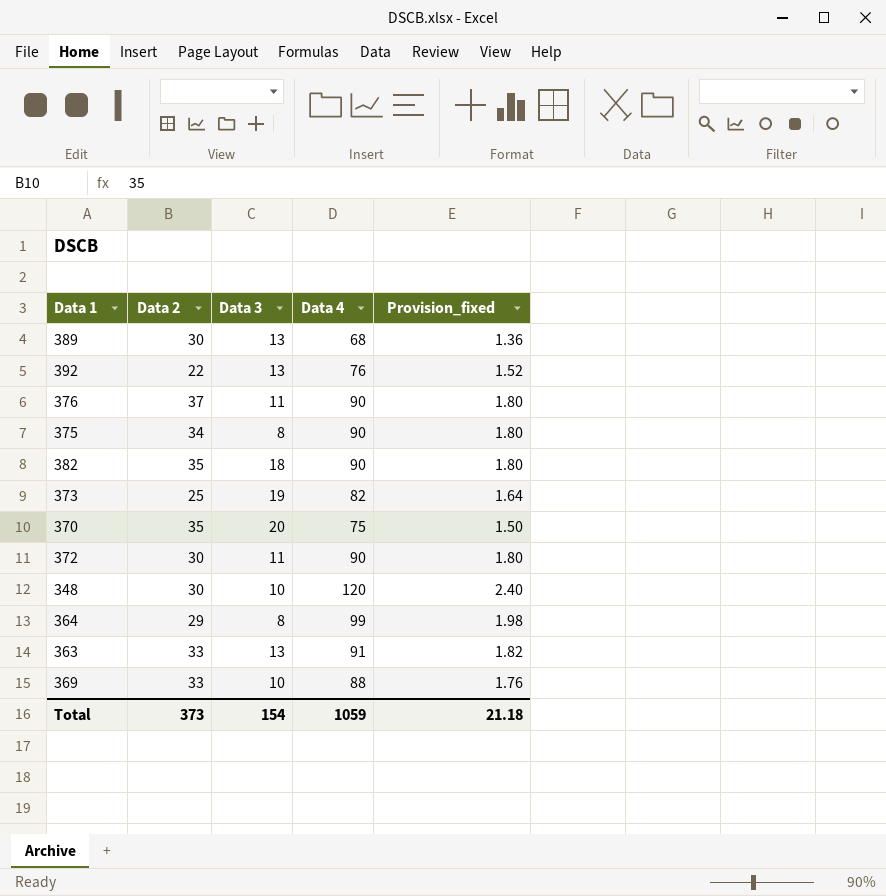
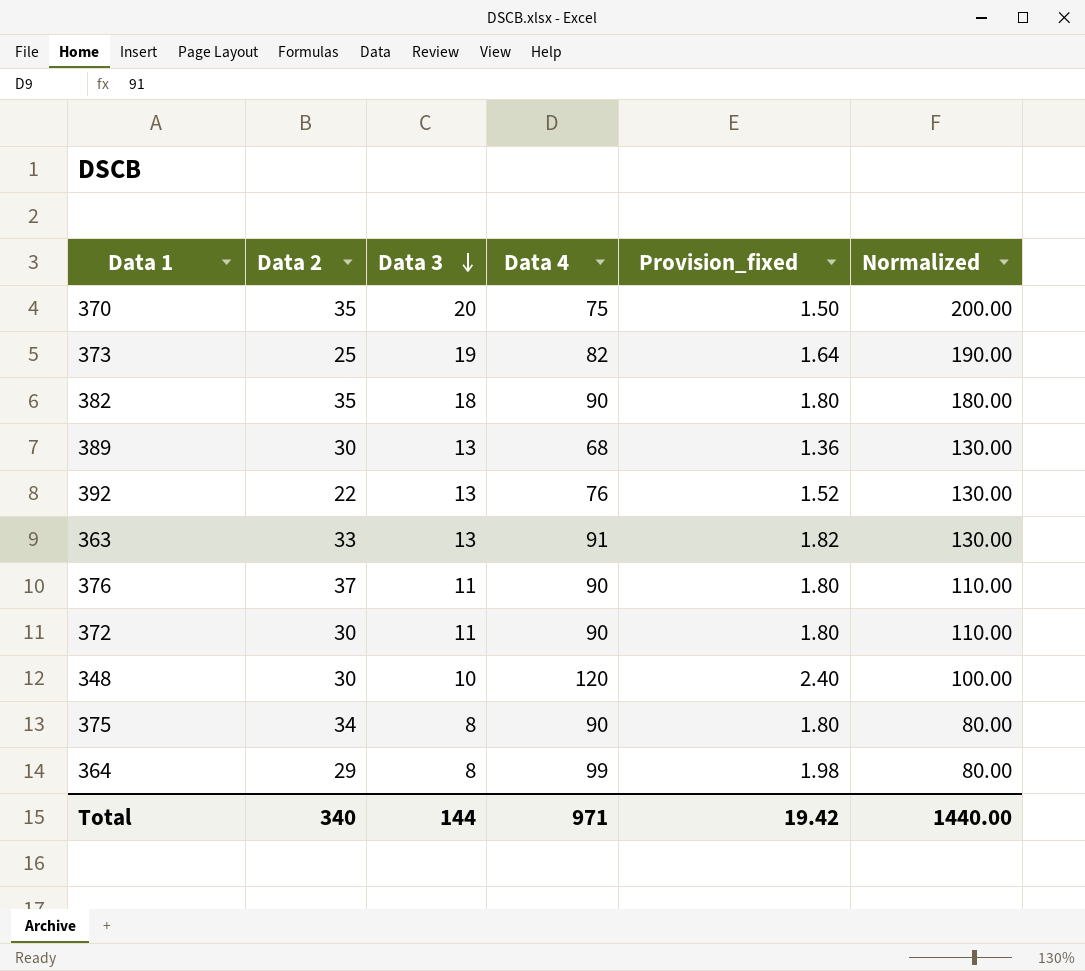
row order: none -> Data 3 descending
column Normalized | formula: none -> [Data 3] * 10
row 369: 33 | 10 | 88 | 1.76 -> none
Total | Data 2: 373 -> 340
Total | Data 3: 154 -> 144
Total | Data 4: 1059 -> 971
Total | Provision_fixed: 21.18 -> 19.42

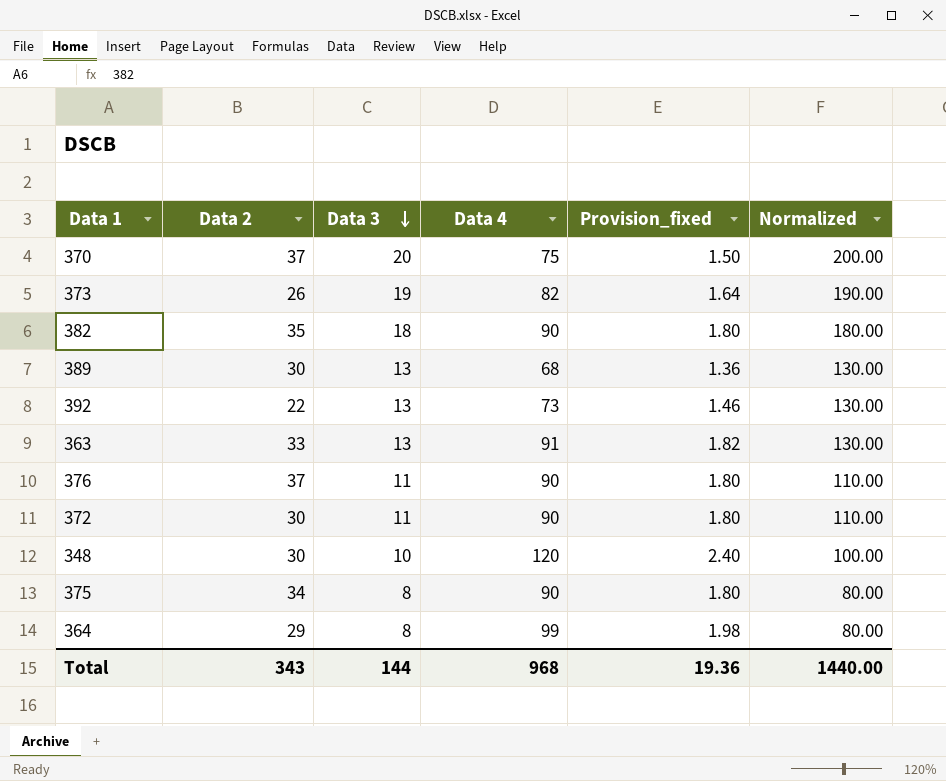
370 | Data 2: 35 -> 37
373 | Data 2: 25 -> 26
392 | Data 4: 76 -> 73
392 | Provision_fixed: 1.52 -> 1.46
Total | Data 2: 340 -> 343
Total | Data 4: 971 -> 968
Total | Provision_fixed: 19.42 -> 19.36

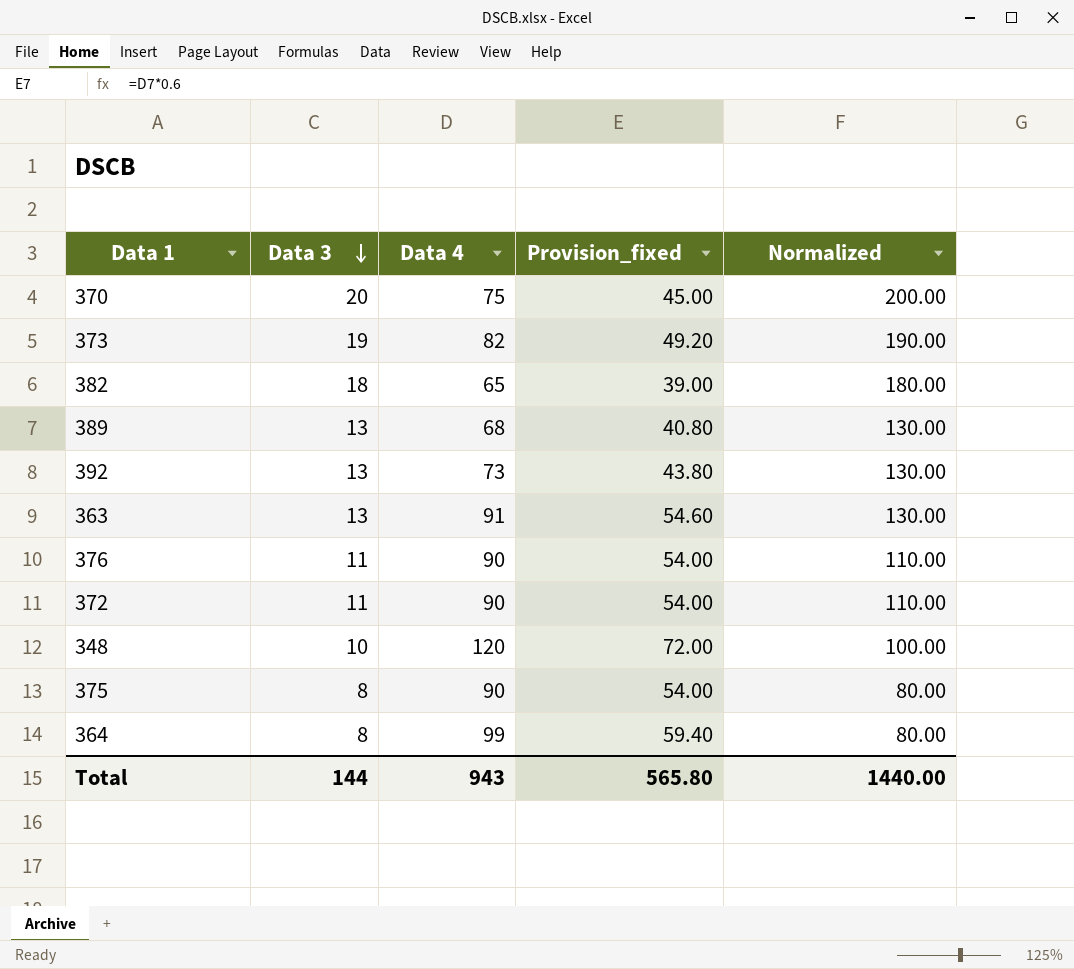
column Data 2 | position: 2 -> none
column Provision_fixed | formula: [Data 4] * 0.02 -> [Data 4] * 0.6
382 | Data 4: 90 -> 65
Total | Data 4: 968 -> 943
Total | Provision_fixed: 19.36 -> 565.80

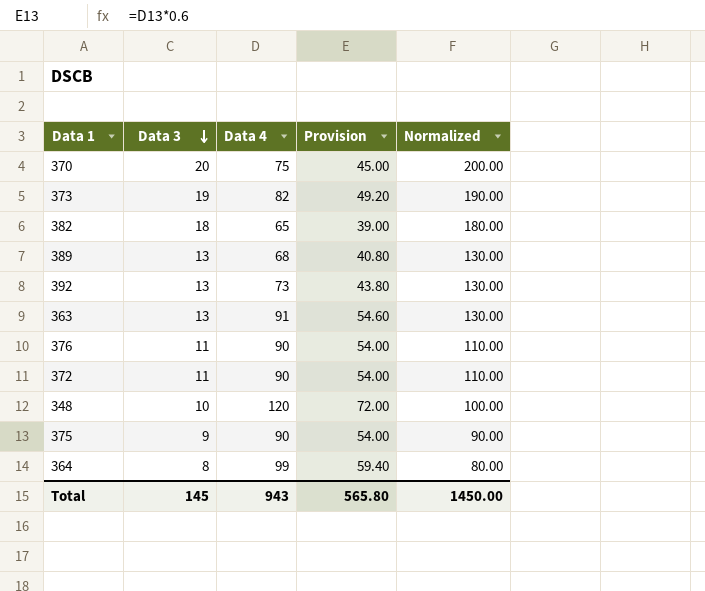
column name: Provision_fixed -> Provision
375 | Data 3: 8 -> 9
375 | Normalized: 80.00 -> 90.00
Total | Data 3: 144 -> 145
Total | Normalized: 1440.00 -> 1450.00

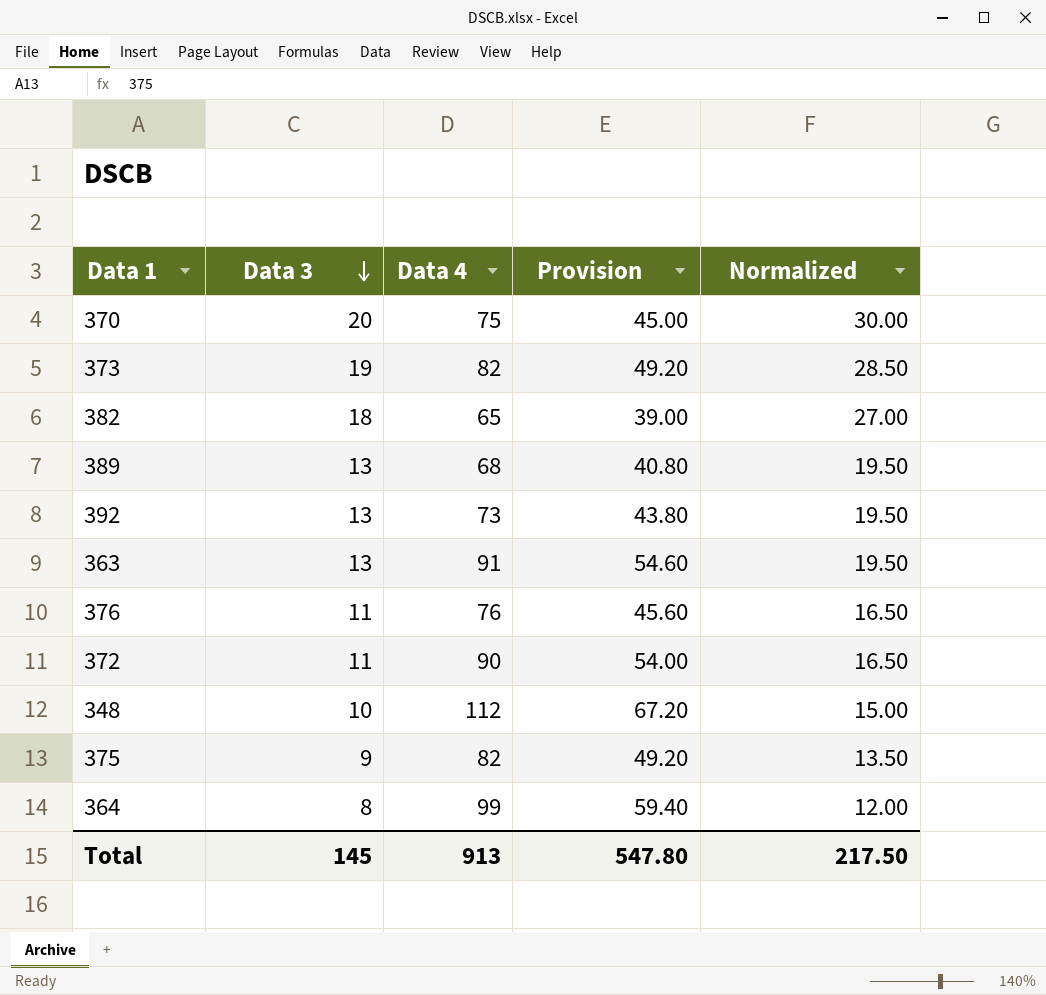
column Normalized | formula: [Data 3] * 10 -> [Data 3] * 1.5
376 | Data 4: 90 -> 76
376 | Provision: 54.00 -> 45.60
348 | Data 4: 120 -> 112
348 | Provision: 72.00 -> 67.20
375 | Data 4: 90 -> 82
375 | Provision: 54.00 -> 49.20
Total | Data 4: 943 -> 913
Total | Provision: 565.80 -> 547.80
Total | Normalized: 1450.00 -> 217.50

